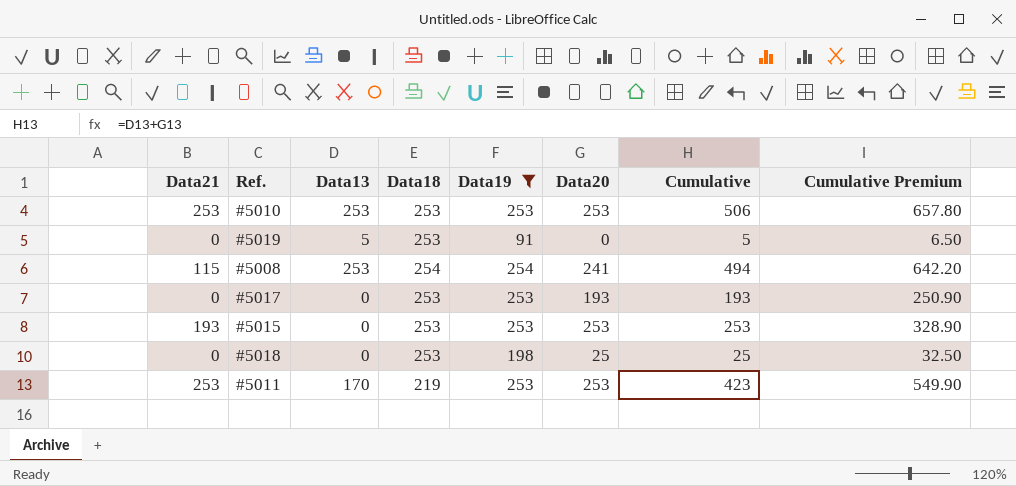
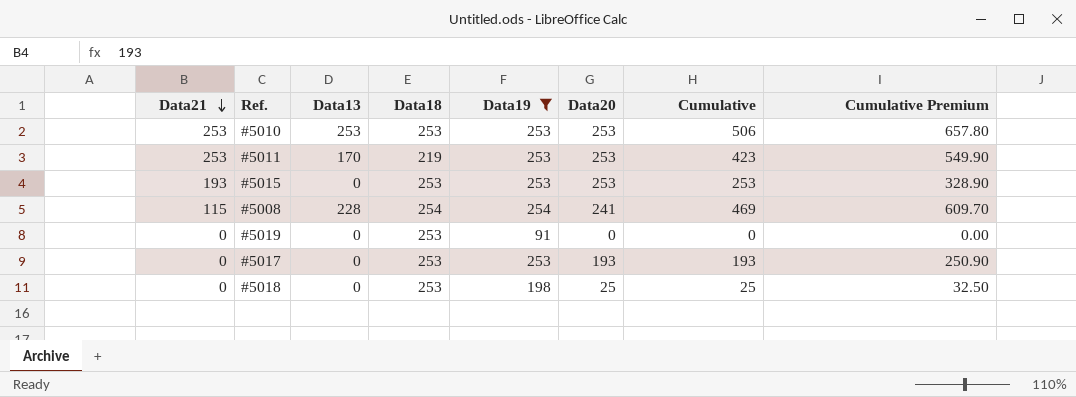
row order: none -> Data21 descending
#5008 | Data13: 253 -> 228
#5008 | Cumulative: 494 -> 469
#5008 | Cumulative Premium: 642.20 -> 609.70
#5019 | Data13: 5 -> 0
#5019 | Cumulative: 5 -> 0
#5019 | Cumulative Premium: 6.50 -> 0.00

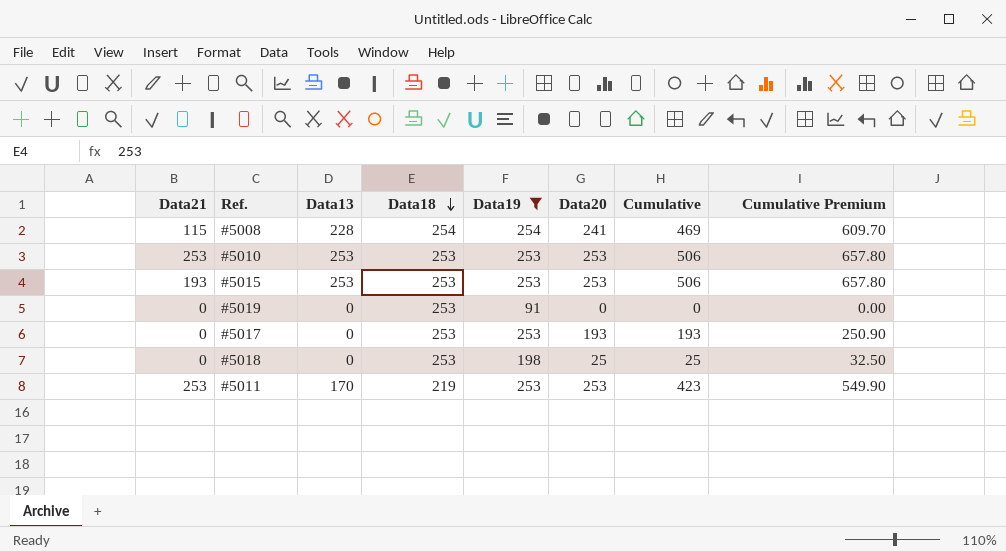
row order: Data21 descending -> Data18 descending
#5015 | Data13: 0 -> 253
#5015 | Cumulative: 253 -> 506
#5015 | Cumulative Premium: 328.90 -> 657.80

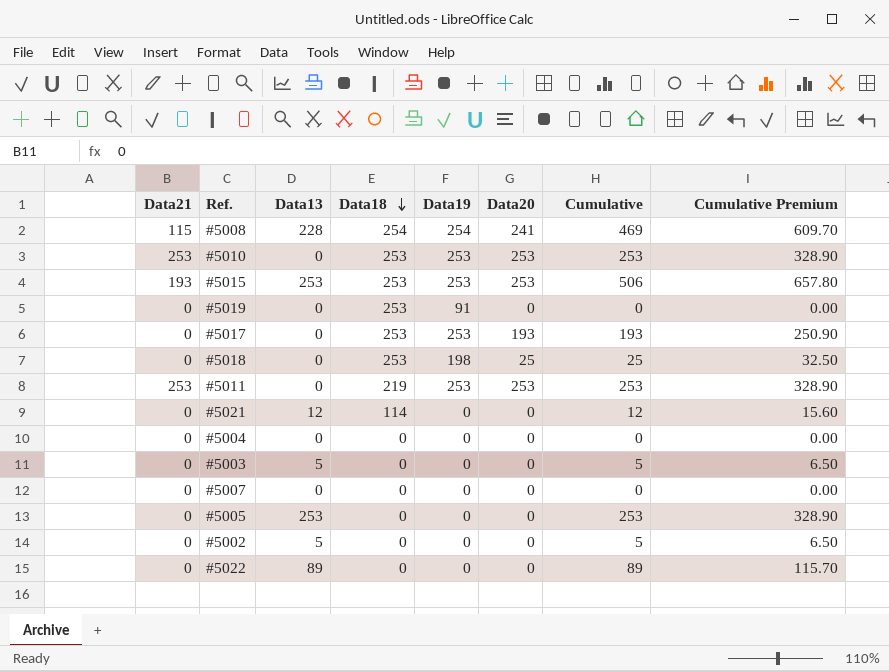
filter: Data19 != 0 -> none
#5010 | Data13: 253 -> 0
#5010 | Cumulative: 506 -> 253
#5010 | Cumulative Premium: 657.80 -> 328.90
#5011 | Data13: 170 -> 0
#5011 | Cumulative: 423 -> 253
#5011 | Cumulative Premium: 549.90 -> 328.90

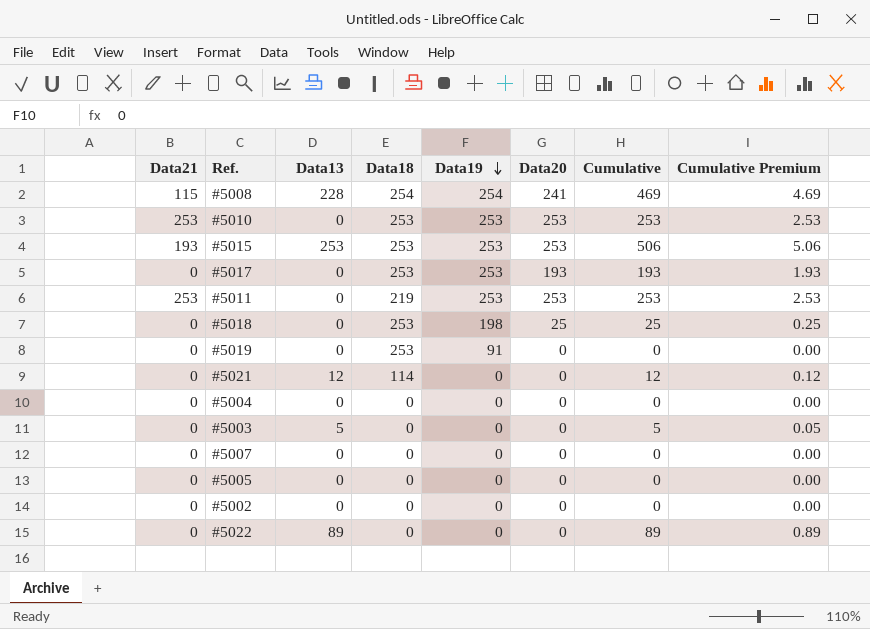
row order: Data18 descending -> Data19 descending
column Cumulative Premium | formula: [Cumulative] * 1.3 -> [Cumulative] * 0.01
#5005 | Data13: 253 -> 0
#5005 | Cumulative: 253 -> 0
#5002 | Data13: 5 -> 0
#5002 | Cumulative: 5 -> 0

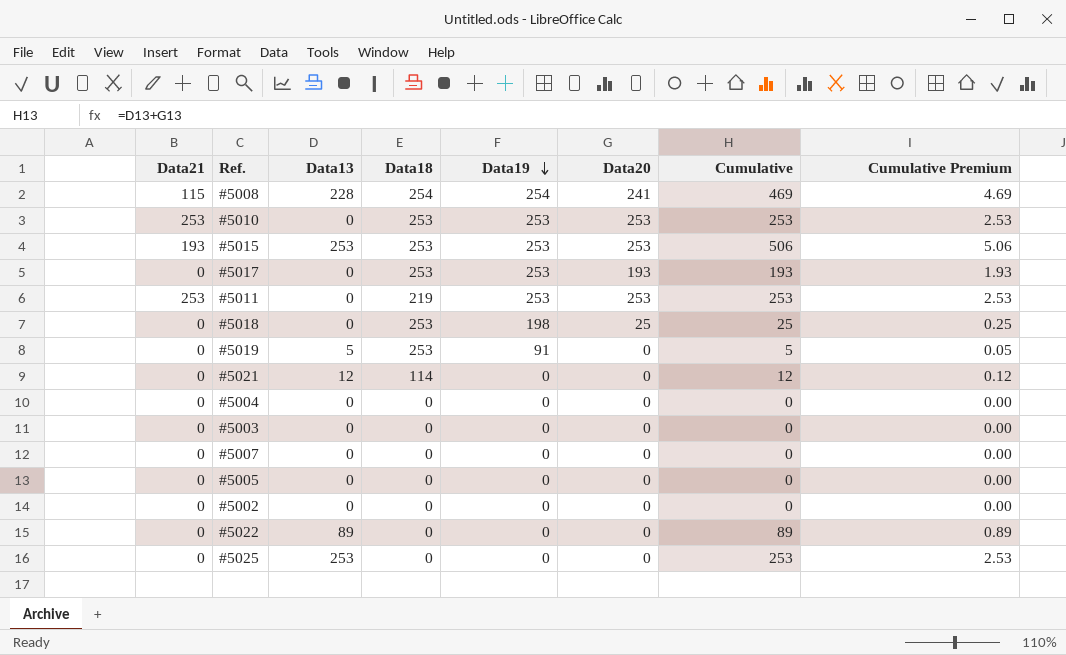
#5019 | Data13: 0 -> 5
#5019 | Cumulative: 0 -> 5
#5019 | Cumulative Premium: 0.00 -> 0.05
#5003 | Data13: 5 -> 0
#5003 | Cumulative: 5 -> 0
#5003 | Cumulative Premium: 0.05 -> 0.00
row #5025: none -> 0 | 253 | 0 | 0 | 0 | 253 | 2.53

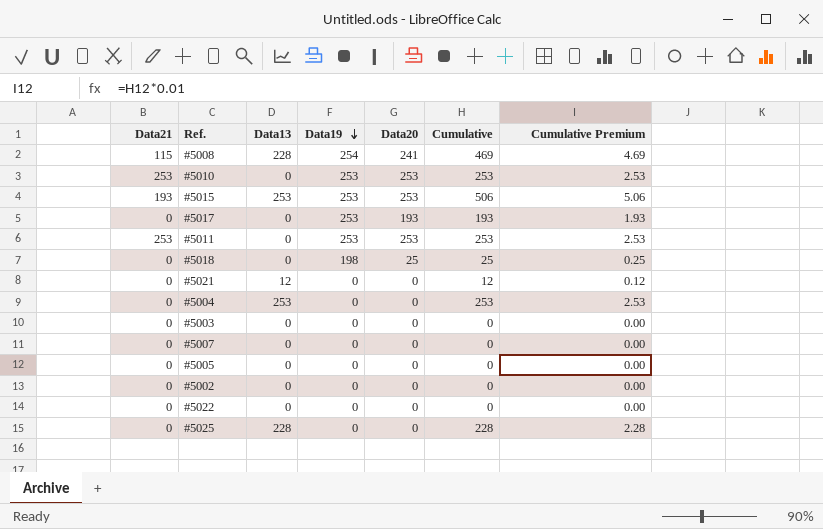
column Data18 | position: 4 -> none
row #5019: 0 | 5 | 253 | 91 | 0 | 5 | 0.05 -> none
#5004 | Data13: 0 -> 253
#5004 | Cumulative: 0 -> 253
#5004 | Cumulative Premium: 0.00 -> 2.53
#5022 | Data13: 89 -> 0
#5022 | Cumulative: 89 -> 0
#5022 | Cumulative Premium: 0.89 -> 0.00
#5025 | Data13: 253 -> 228
#5025 | Cumulative: 253 -> 228
#5025 | Cumulative Premium: 2.53 -> 2.28

